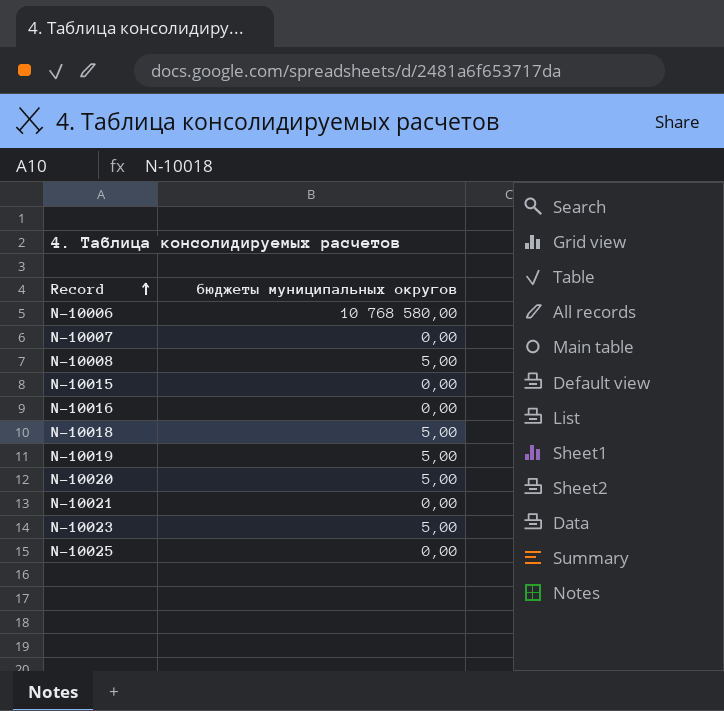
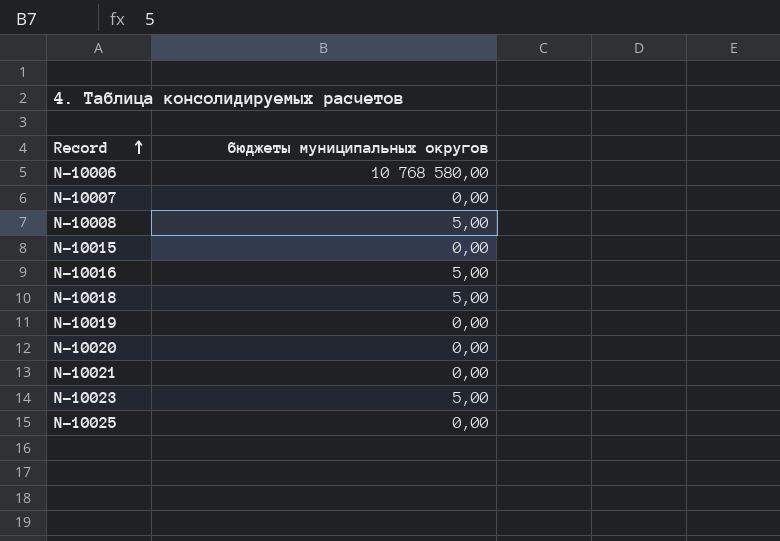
N-10016 | бюджеты муниципальных округов: 0,00 -> 5,00
N-10019 | бюджеты муниципальных округов: 5,00 -> 0,00
N-10020 | бюджеты муниципальных округов: 5,00 -> 0,00

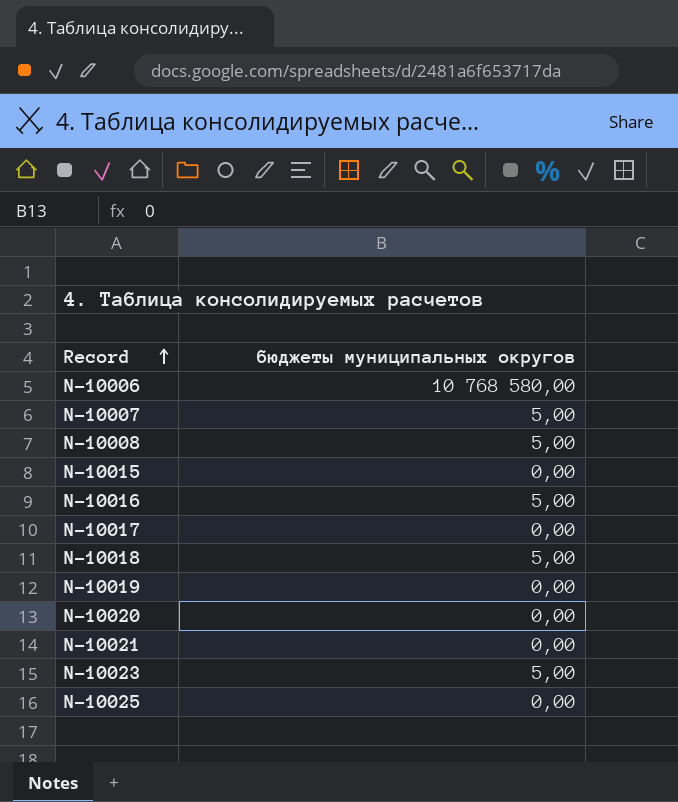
N-10007 | бюджеты муниципальных округов: 0,00 -> 5,00
row N-10017: none -> 0,00

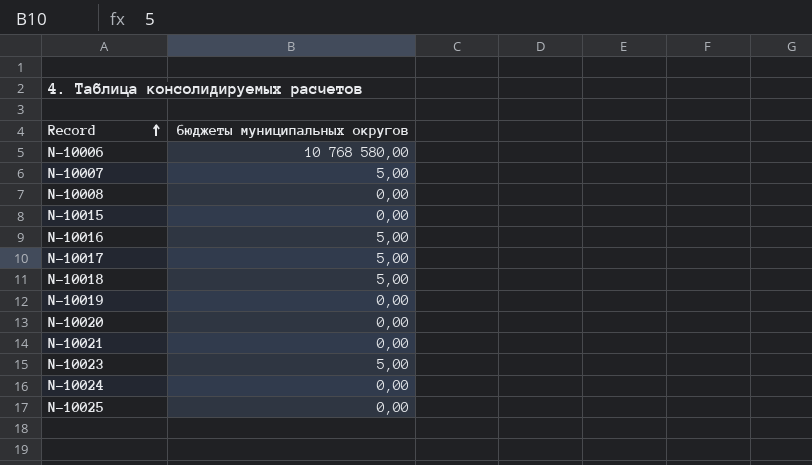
N-10008 | бюджеты муниципальных округов: 5,00 -> 0,00
N-10017 | бюджеты муниципальных округов: 0,00 -> 5,00
row N-10024: none -> 0,00

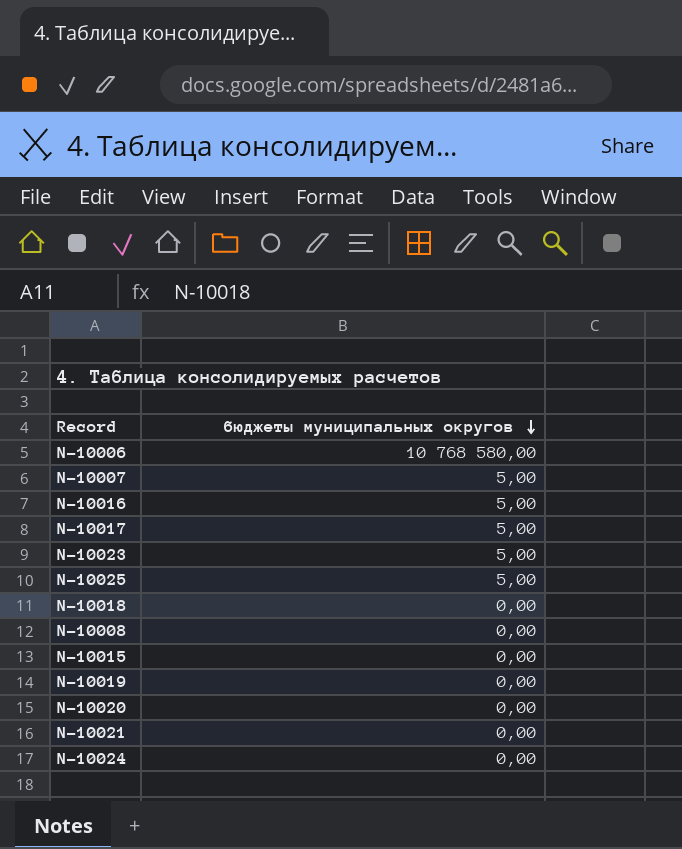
row order: Record ascending -> бюджеты муниципальных округов descending
N-10025 | бюджеты муниципальных округов: 0,00 -> 5,00
N-10018 | бюджеты муниципальных округов: 5,00 -> 0,00

